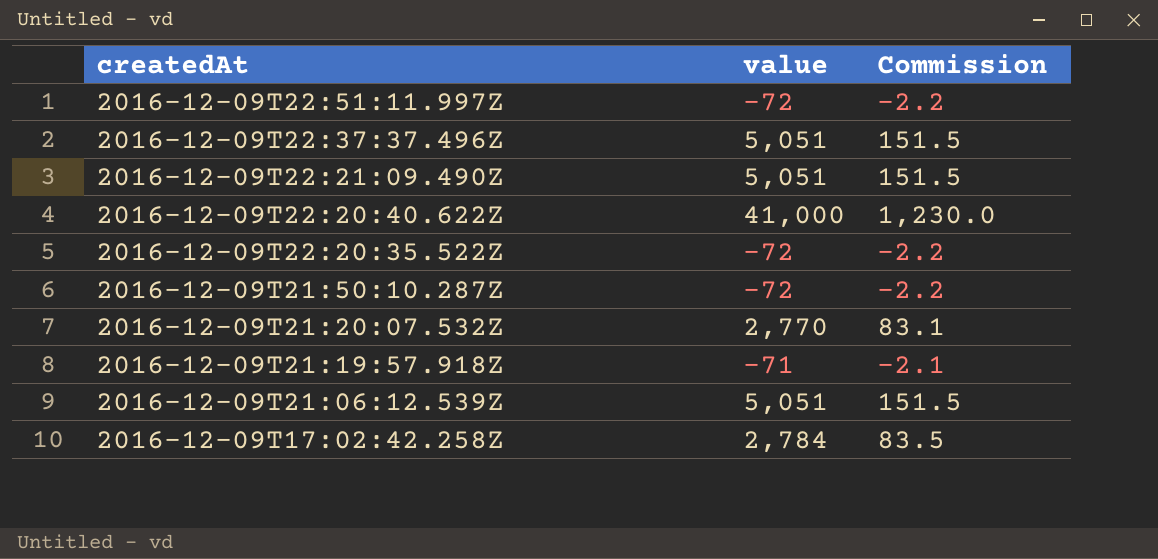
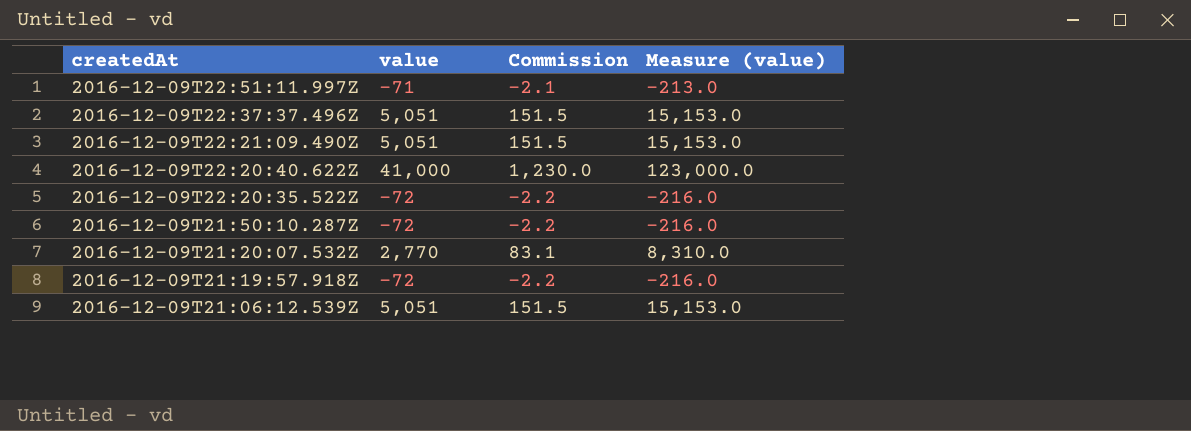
column Measure (value) | formula: none -> [value] * 3
row 2016-12-09T17:02:42.258Z: 2,784 | 83.5 -> none
2016-12-09T22:51:11.997Z | value: -72 -> -71
2016-12-09T22:51:11.997Z | Commission: -2.2 -> -2.1
2016-12-09T21:19:57.918Z | value: -71 -> -72
2016-12-09T21:19:57.918Z | Commission: -2.1 -> -2.2

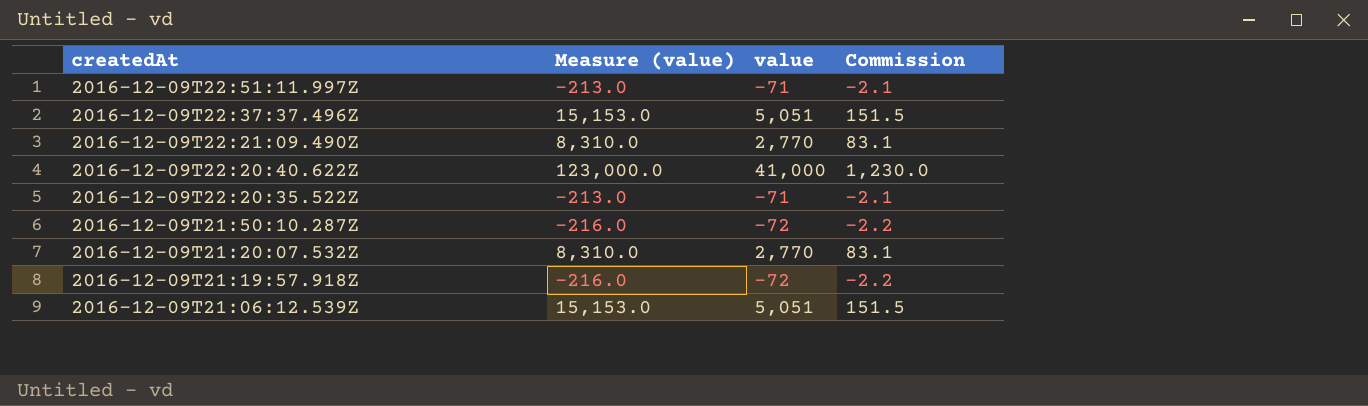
column Measure (value) | position: 4 -> 2
2016-12-09T22:21:09.490Z | Measure (value): 15,153.0 -> 8,310.0
2016-12-09T22:21:09.490Z | value: 5,051 -> 2,770
2016-12-09T22:21:09.490Z | Commission: 151.5 -> 83.1
2016-12-09T22:20:35.522Z | Measure (value): -216.0 -> -213.0
2016-12-09T22:20:35.522Z | value: -72 -> -71
2016-12-09T22:20:35.522Z | Commission: -2.2 -> -2.1

